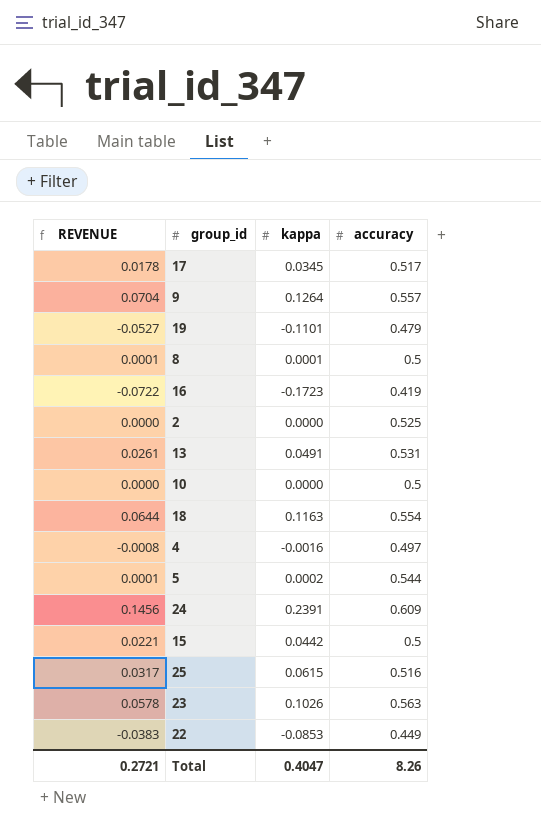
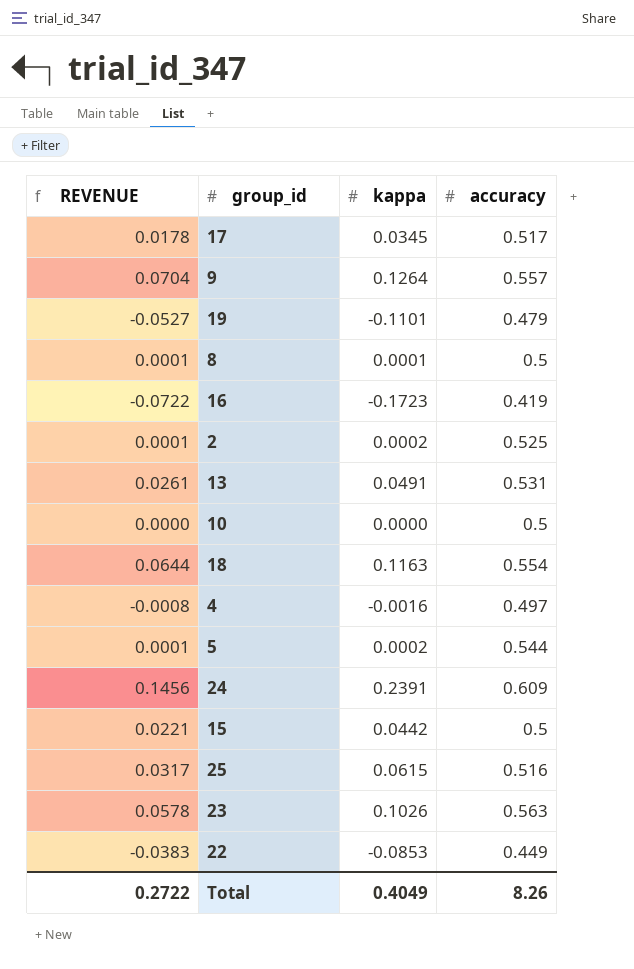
2 | REVENUE: 0.0000 -> 0.0001
2 | kappa: 0.0000 -> 0.0002
Total | REVENUE: 0.2721 -> 0.2722
Total | kappa: 0.4047 -> 0.4049

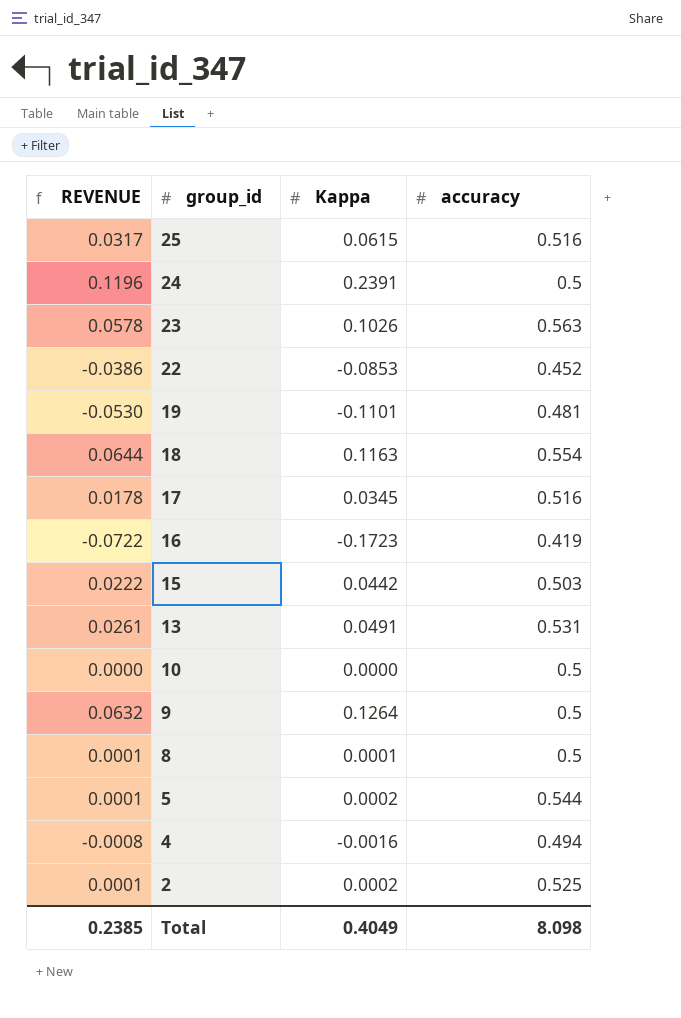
row order: none -> group_id descending
column name: kappa -> Kappa
24 | REVENUE: 0.1456 -> 0.1196
24 | accuracy: 0.609 -> 0.5
22 | REVENUE: -0.0383 -> -0.0386
22 | accuracy: 0.449 -> 0.452
19 | REVENUE: -0.0527 -> -0.0530
19 | accuracy: 0.479 -> 0.481
17 | accuracy: 0.517 -> 0.516
15 | REVENUE: 0.0221 -> 0.0222
15 | accuracy: 0.5 -> 0.503
9 | REVENUE: 0.0704 -> 0.0632
9 | accuracy: 0.557 -> 0.5
4 | accuracy: 0.497 -> 0.494
Total | REVENUE: 0.2722 -> 0.2385
Total | accuracy: 8.26 -> 8.098

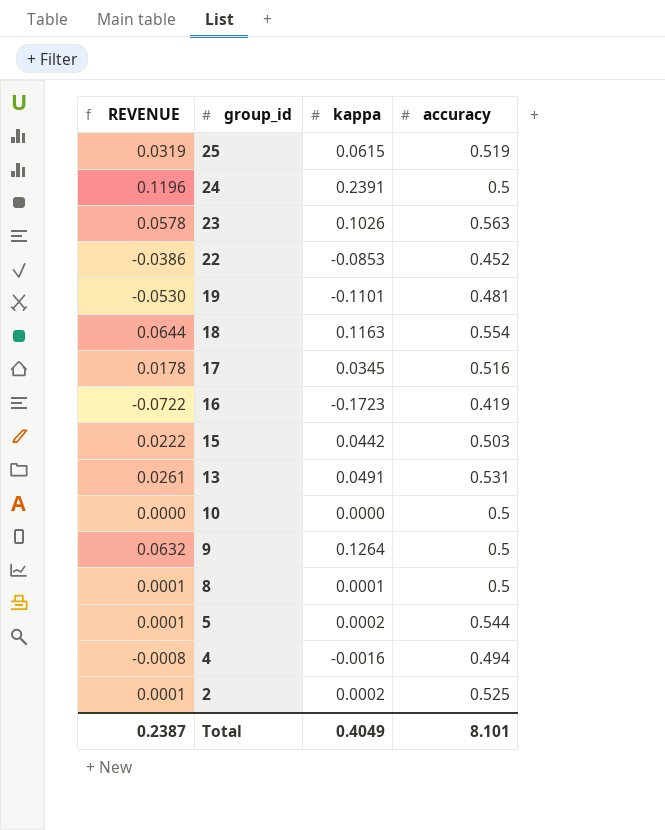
column name: Kappa -> kappa
25 | REVENUE: 0.0317 -> 0.0319
25 | accuracy: 0.516 -> 0.519
Total | REVENUE: 0.2385 -> 0.2387
Total | accuracy: 8.098 -> 8.101

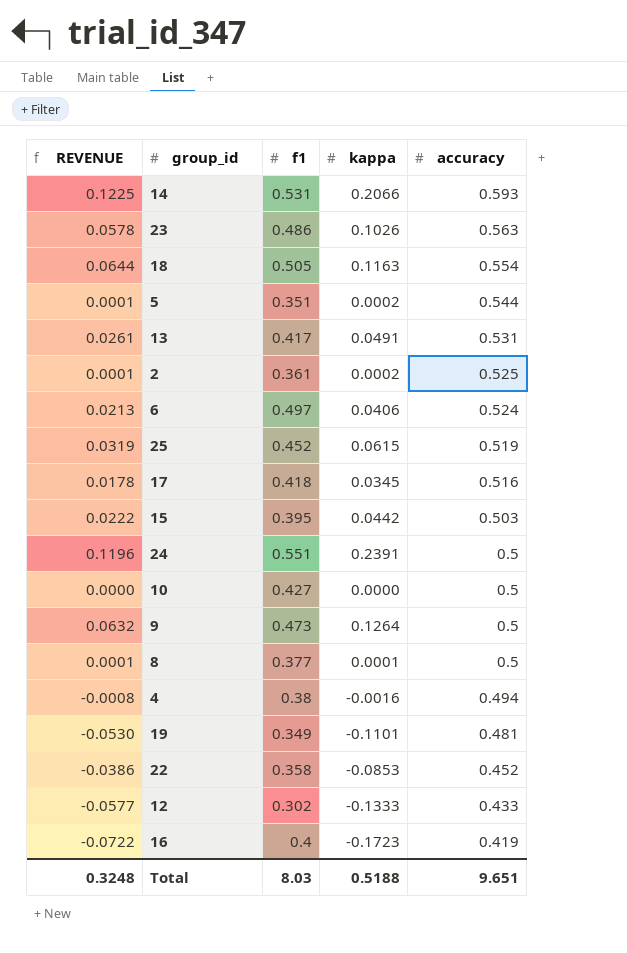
row order: group_id descending -> accuracy descending
column f1 | position: none -> 3
row 14: none -> 0.1225 | 0.531 | 0.2066 | 0.593
row 6: none -> 0.0213 | 0.497 | 0.0406 | 0.524
row 12: none -> -0.0577 | 0.302 | -0.1333 | 0.433
Total | REVENUE: 0.2387 -> 0.3248
Total | kappa: 0.4049 -> 0.5188
Total | accuracy: 8.101 -> 9.651

